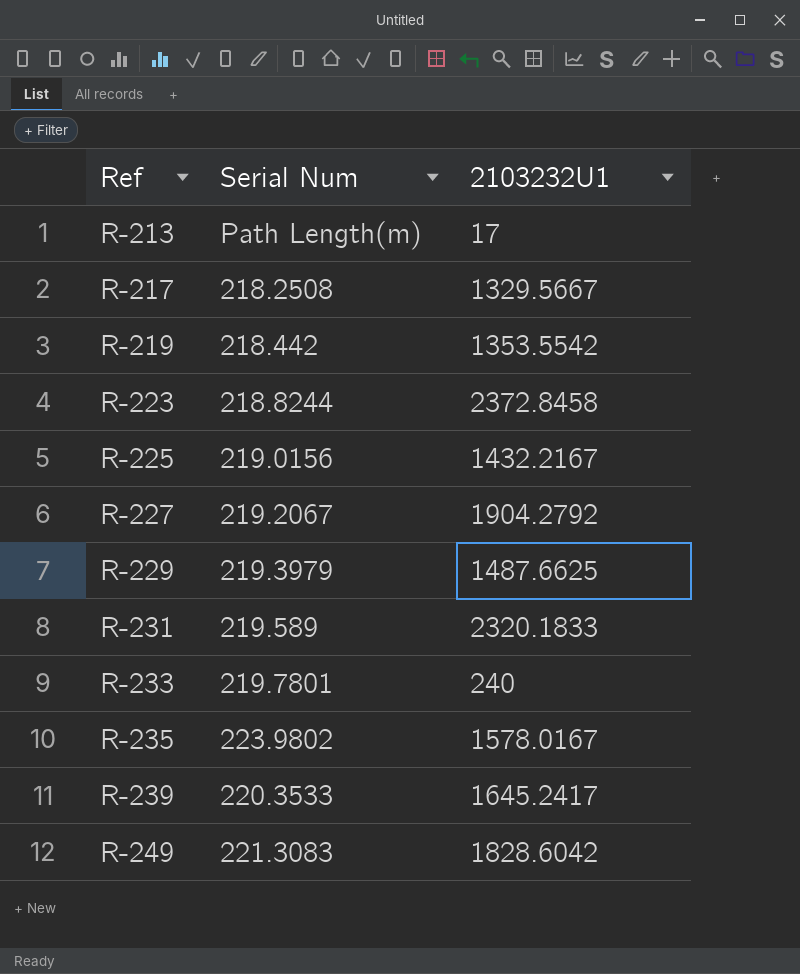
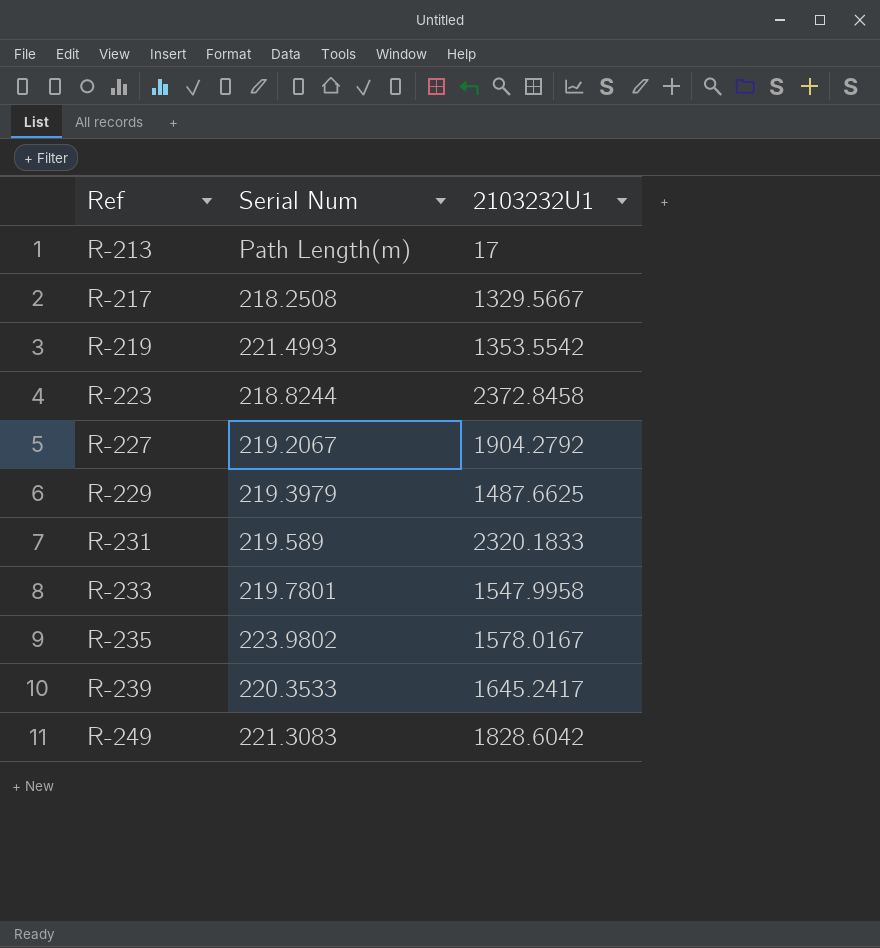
row R-225: 219.0156 | 1432.2167 -> none
R-219 | Serial Num: 218.442 -> 221.4993
R-233 | 2103232U1: 240 -> 1547.9958

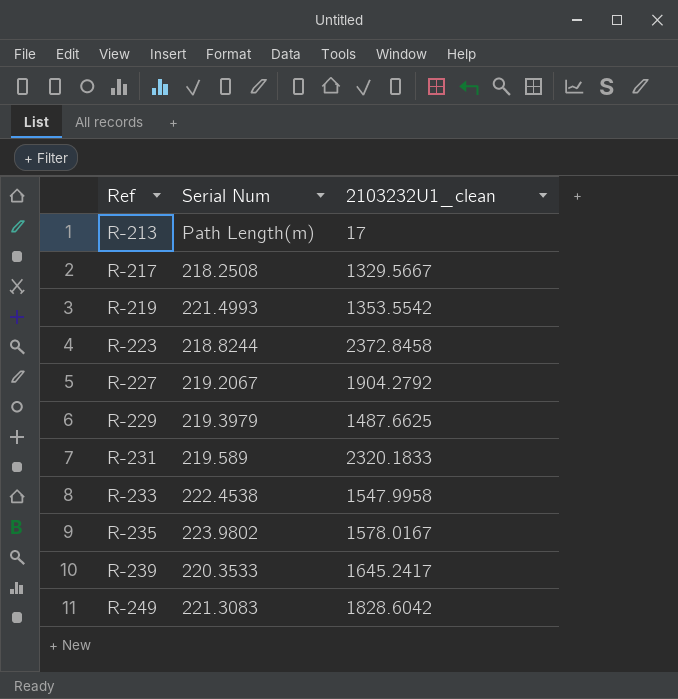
column name: 2103232U1 -> 2103232U1_clean
R-233 | Serial Num: 219.7801 -> 222.4538

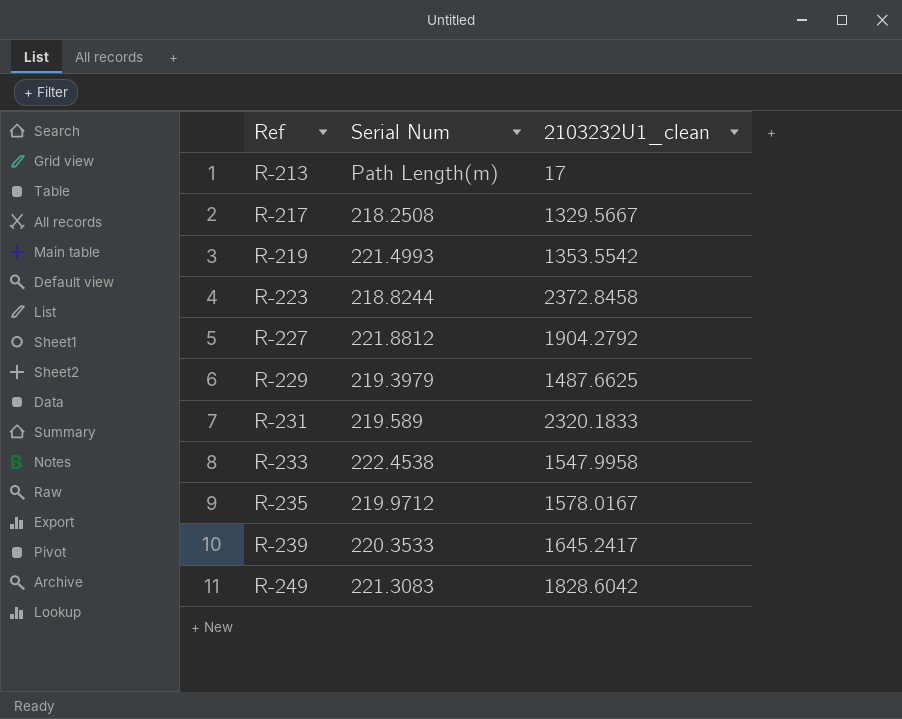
R-227 | Serial Num: 219.2067 -> 221.8812
R-235 | Serial Num: 223.9802 -> 219.9712

